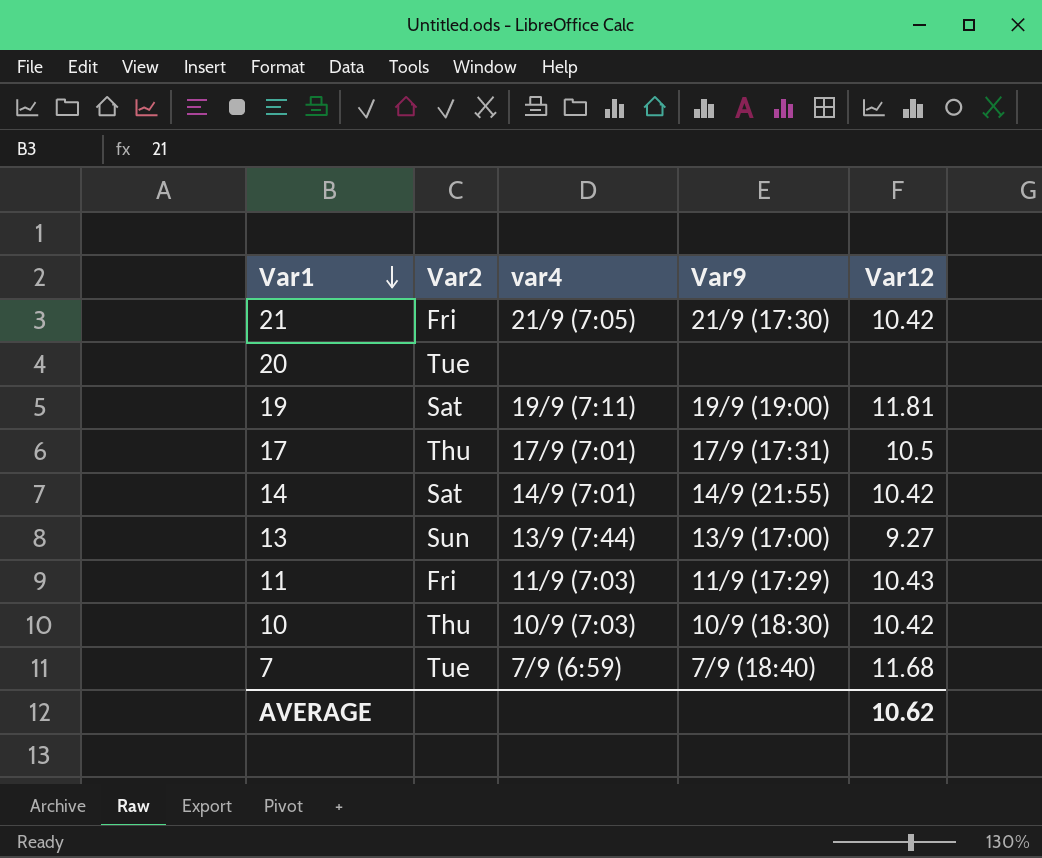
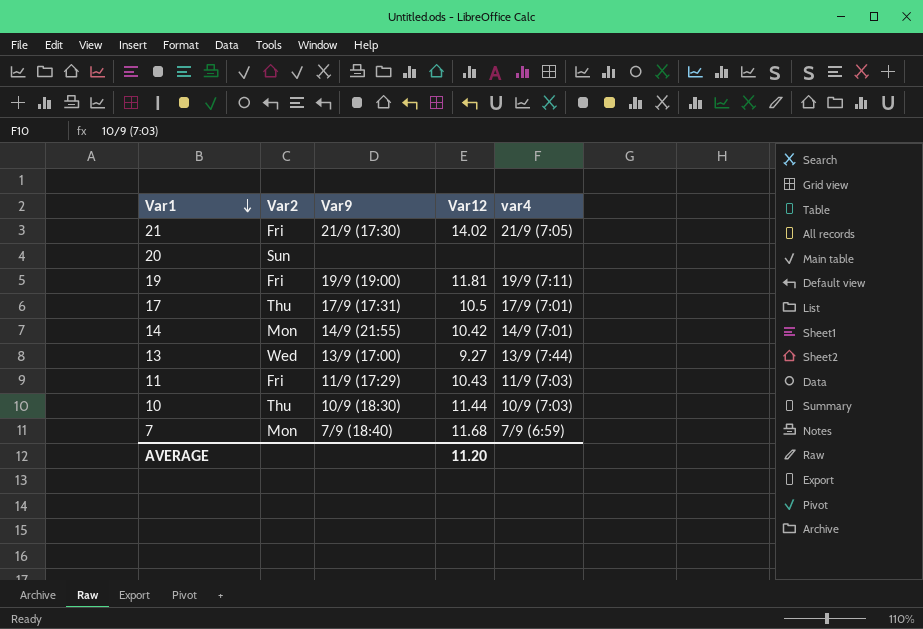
column var4 | position: 3 -> 5
21 | Var12: 10.42 -> 14.02
20 | Var2: Tue -> Sun
19 | Var2: Sat -> Fri
14 | Var2: Sat -> Mon
13 | Var2: Sun -> Wed
10 | Var12: 10.42 -> 11.44
7 | Var2: Tue -> Mon
AVERAGE | Var12: 10.62 -> 11.20

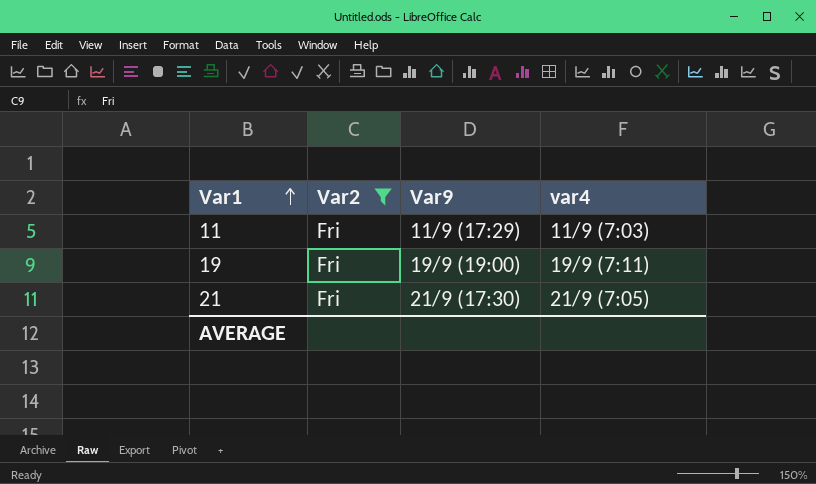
filter: none -> Var2 = Fri
row order: Var1 descending -> Var1 ascending
column Var12 | position: 4 -> none

